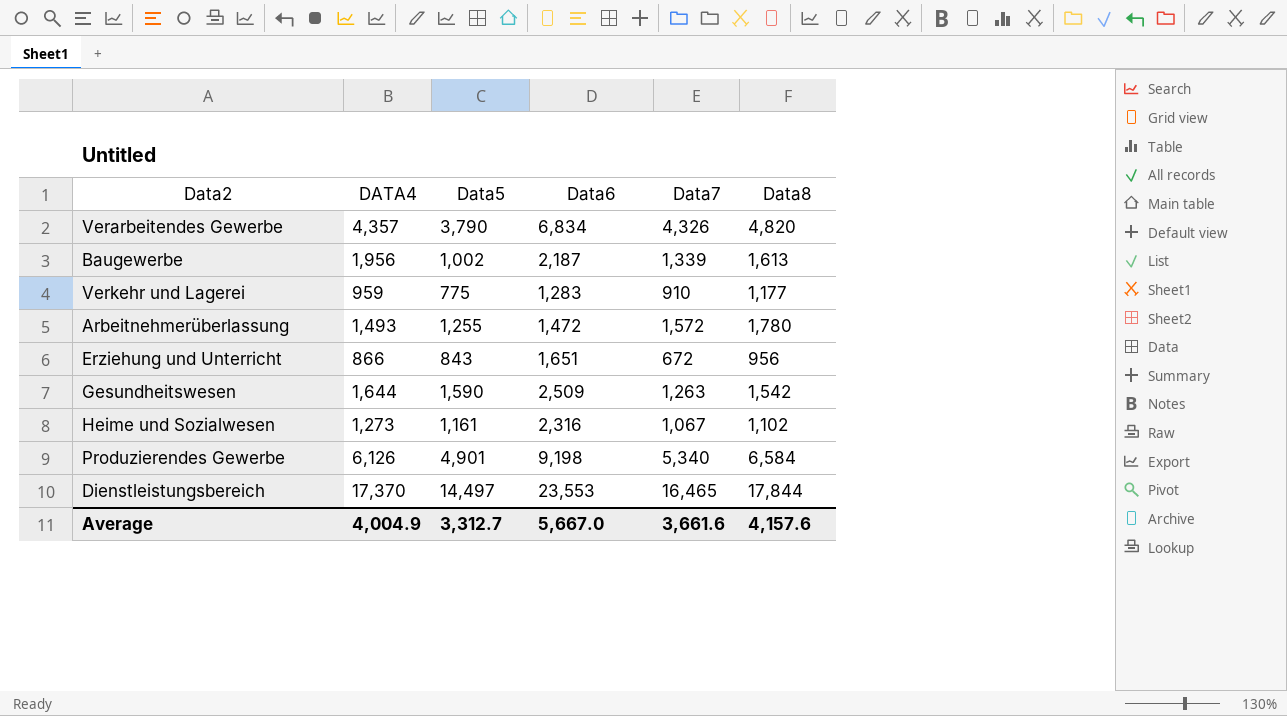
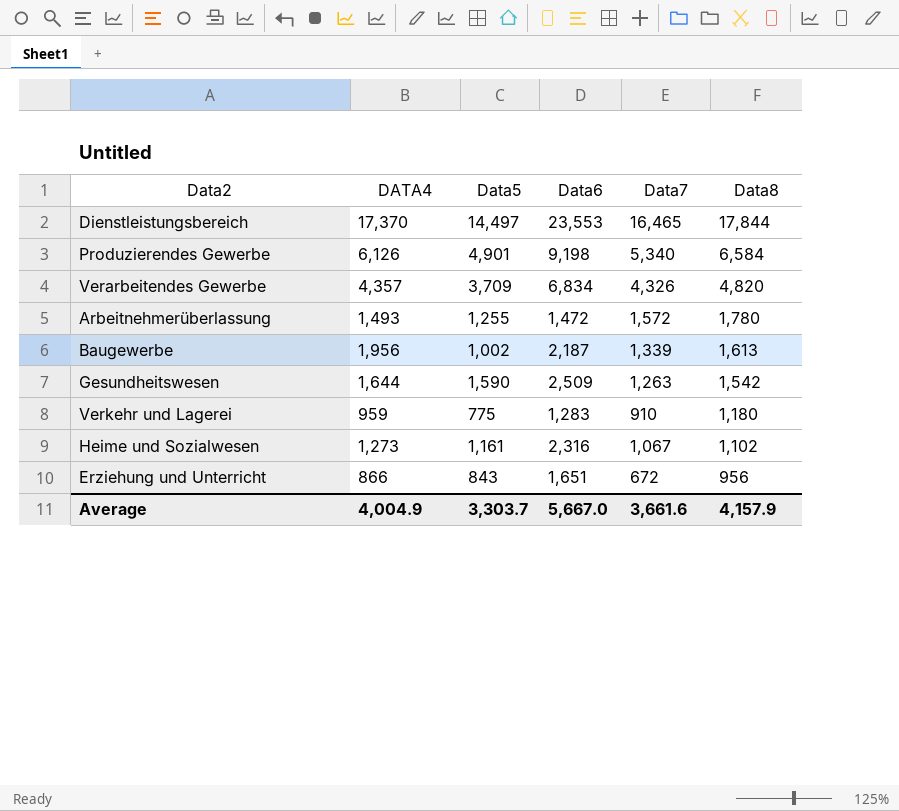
row order: none -> Data8 descending
Verarbeitendes Gewerbe | Data5: 3,790 -> 3,709
Verkehr und Lagerei | Data8: 1,177 -> 1,180
Average | Data5: 3,312.7 -> 3,303.7
Average | Data8: 4,157.6 -> 4,157.9

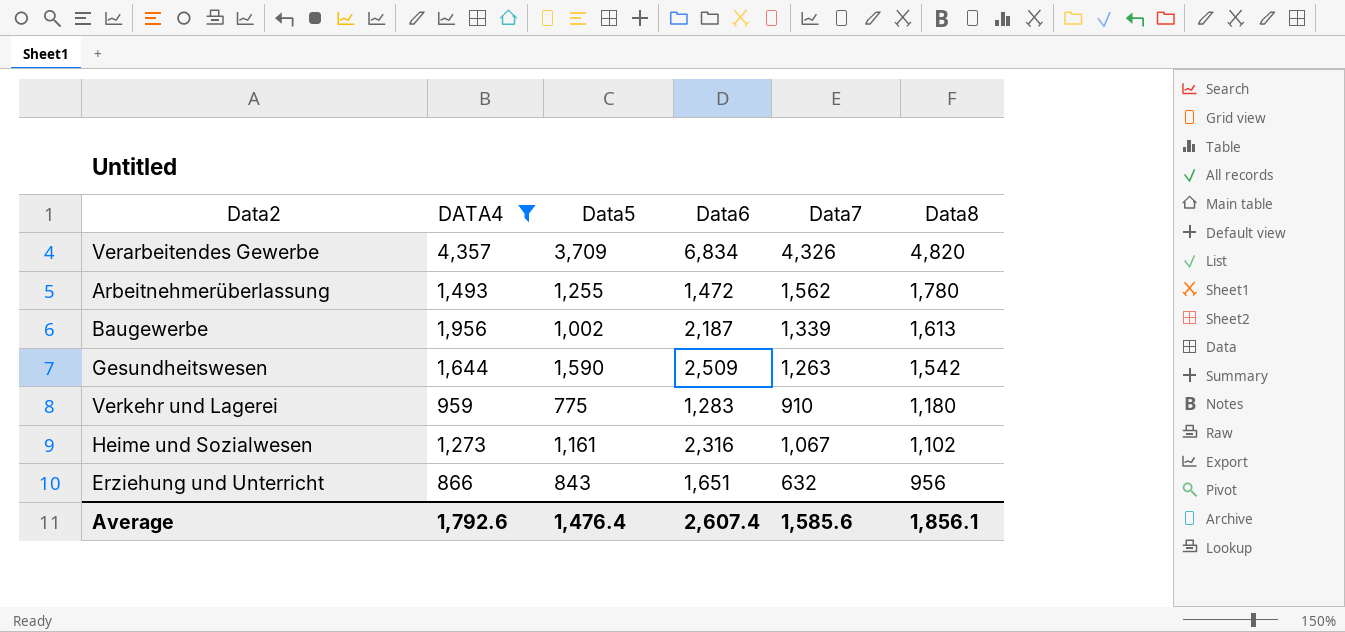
filter: none -> DATA4 <= 4,357
Arbeitnehmerüberlassung | Data7: 1,572 -> 1,562
Erziehung und Unterricht | Data7: 672 -> 632
Average | DATA4: 4,004.9 -> 1,792.6
Average | Data5: 3,303.7 -> 1,476.4
Average | Data6: 5,667.0 -> 2,607.4
Average | Data7: 3,661.6 -> 1,585.6
Average | Data8: 4,157.9 -> 1,856.1

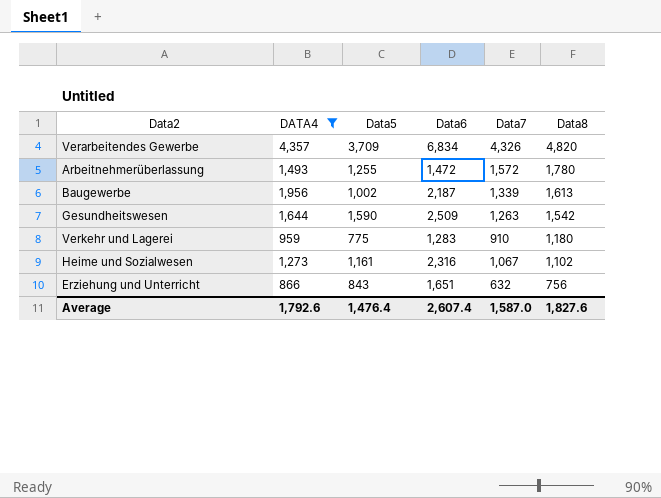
Arbeitnehmerüberlassung | Data7: 1,562 -> 1,572
Erziehung und Unterricht | Data8: 956 -> 756
Average | Data7: 1,585.6 -> 1,587.0
Average | Data8: 1,856.1 -> 1,827.6

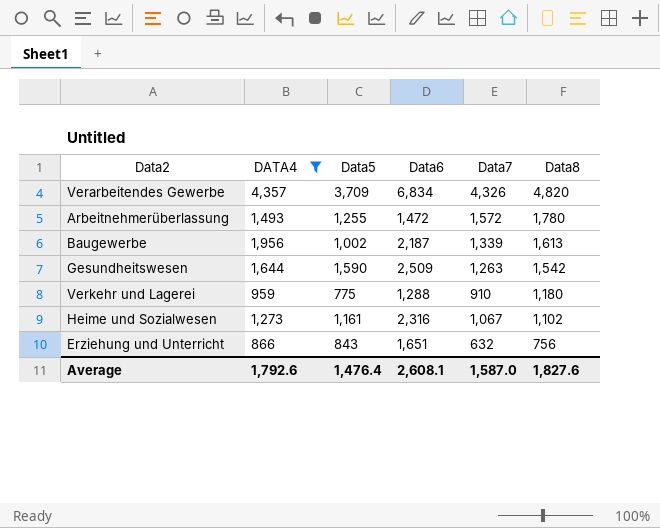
Verkehr und Lagerei | Data6: 1,283 -> 1,288
Average | Data6: 2,607.4 -> 2,608.1

